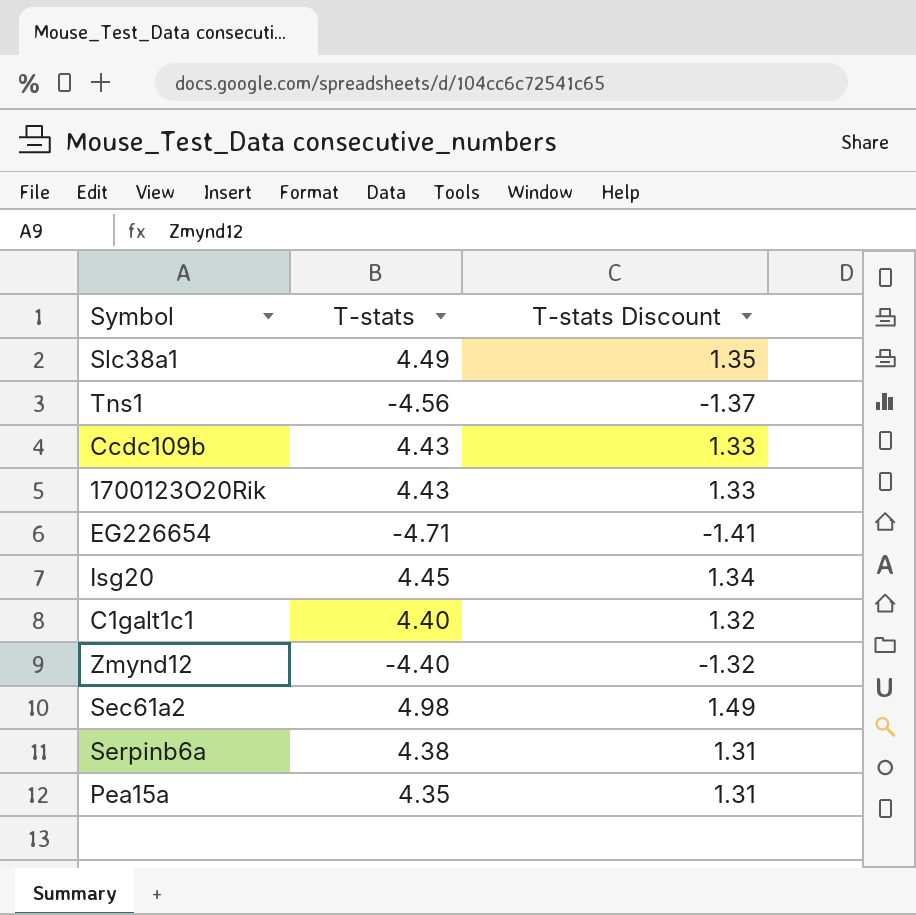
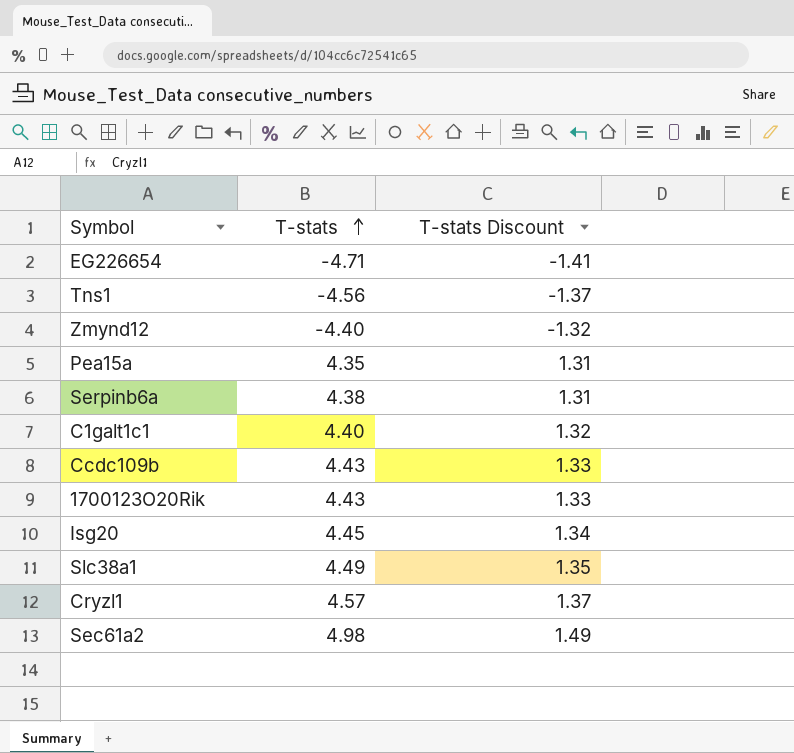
row order: none -> T-stats ascending
row Cryzl1: none -> 4.57 | 1.37

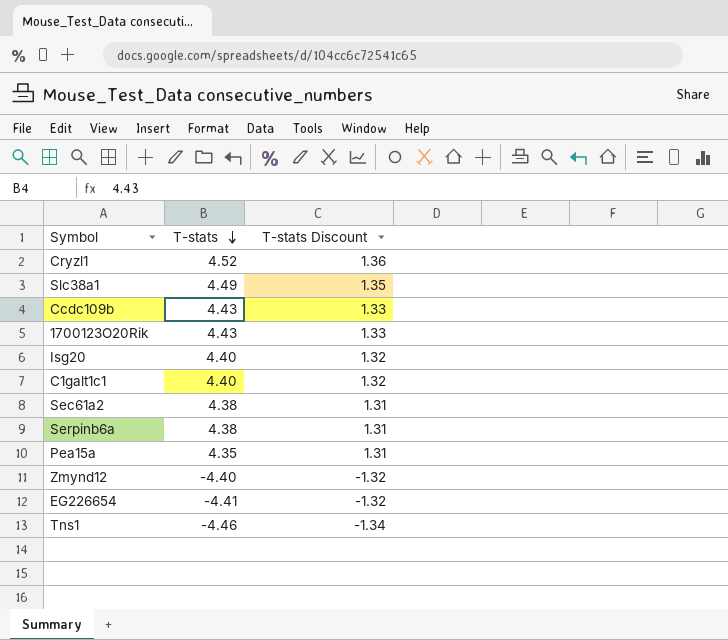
row order: T-stats ascending -> T-stats descending
Cryzl1 | T-stats: 4.57 -> 4.52
Cryzl1 | T-stats Discount: 1.37 -> 1.36
Isg20 | T-stats: 4.45 -> 4.40
Isg20 | T-stats Discount: 1.34 -> 1.32
Sec61a2 | T-stats: 4.98 -> 4.38
Sec61a2 | T-stats Discount: 1.49 -> 1.31
EG226654 | T-stats: -4.71 -> -4.41
EG226654 | T-stats Discount: -1.41 -> -1.32
Tns1 | T-stats: -4.56 -> -4.46
Tns1 | T-stats Discount: -1.37 -> -1.34

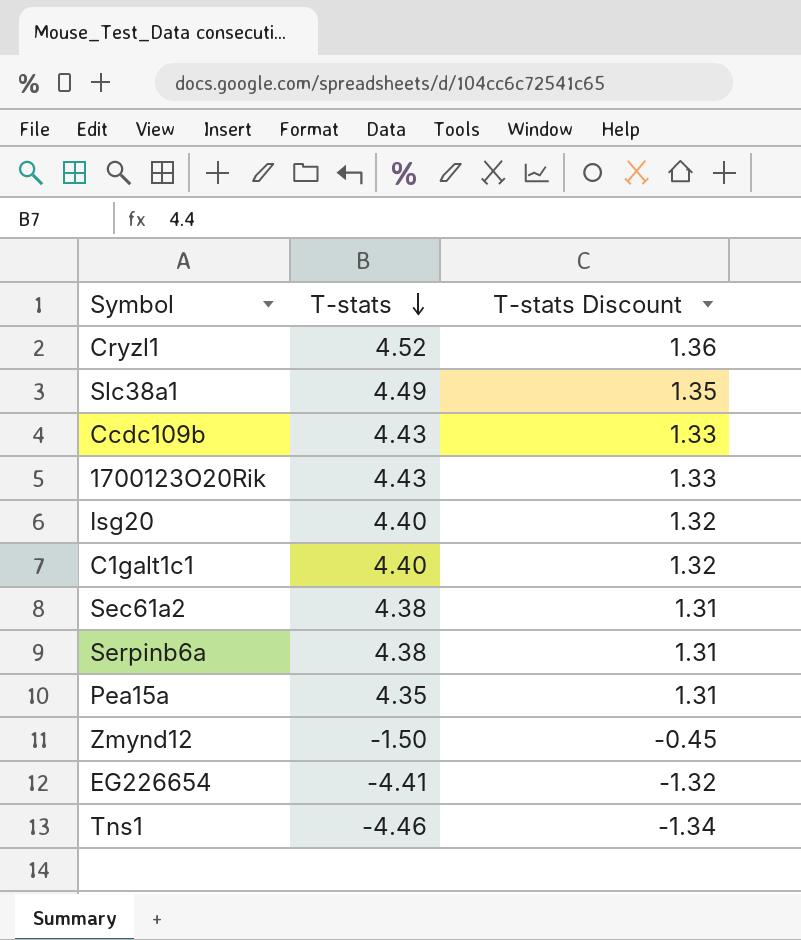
Zmynd12 | T-stats: -4.40 -> -1.50
Zmynd12 | T-stats Discount: -1.32 -> -0.45

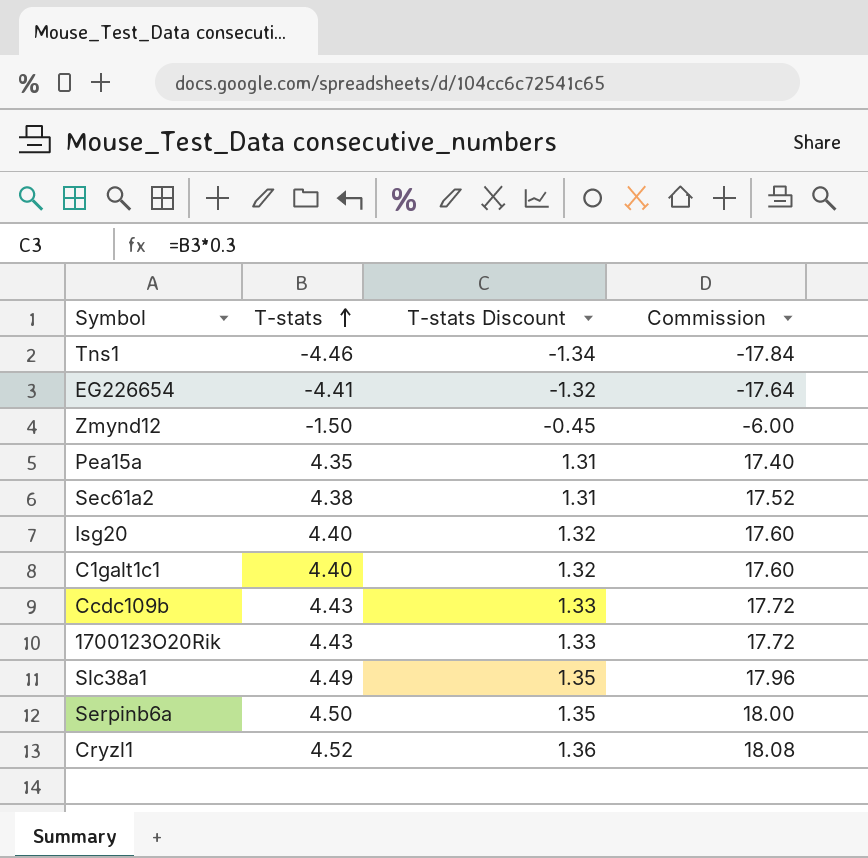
row order: T-stats descending -> T-stats ascending
column Commission | formula: none -> [T-stats] * 4
Serpinb6a | T-stats: 4.38 -> 4.50
Serpinb6a | T-stats Discount: 1.31 -> 1.35

